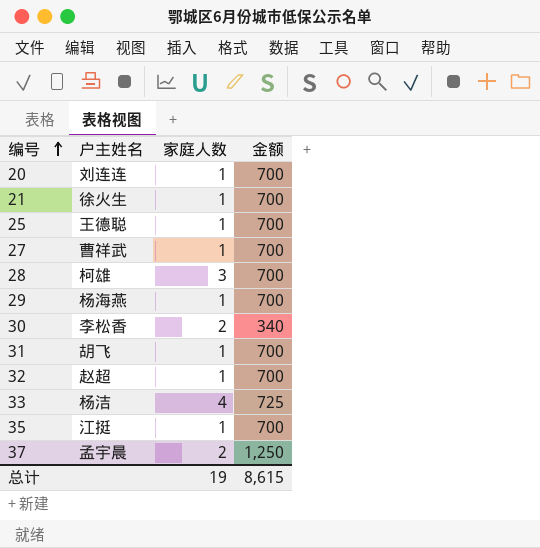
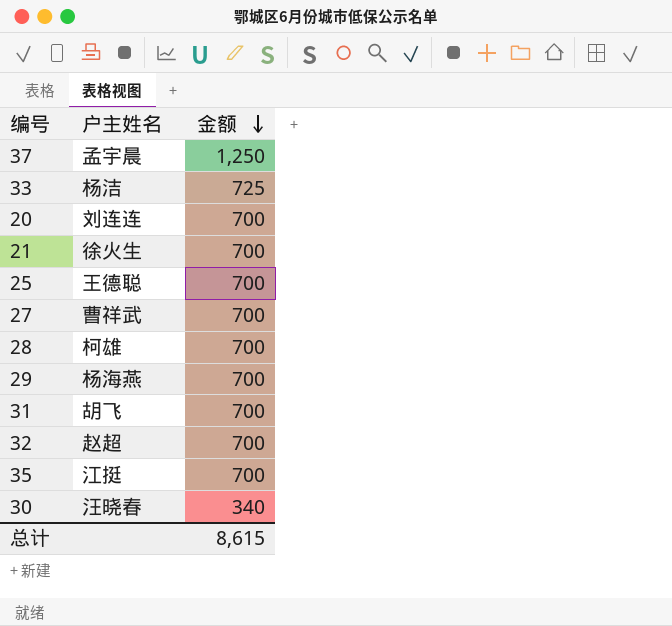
row order: 编号 ascending -> 金额 descending
column 家庭人数 | position: 3 -> none
30 | 户主姓名: 李松香 -> 汪晓春

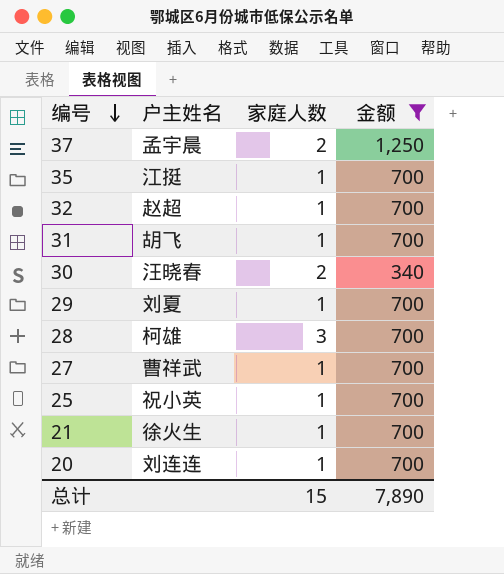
filter: none -> 金额 != 725
row order: 金额 descending -> 编号 descending
column 家庭人数 | position: none -> 3
29 | 户主姓名: 杨海燕 -> 刘夏
25 | 户主姓名: 王德聪 -> 祝小英
总计 | 金额: 8,615 -> 7,890

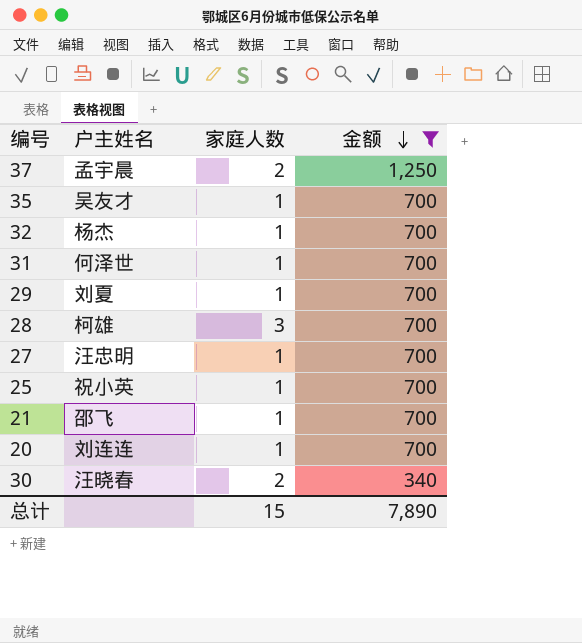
row order: 编号 descending -> 金额 descending
35 | 户主姓名: 江挺 -> 吴友才
32 | 户主姓名: 赵超 -> 杨杰
31 | 户主姓名: 胡飞 -> 何泽世
27 | 户主姓名: 曹祥武 -> 汪忠明
21 | 户主姓名: 徐火生 -> 邵飞

